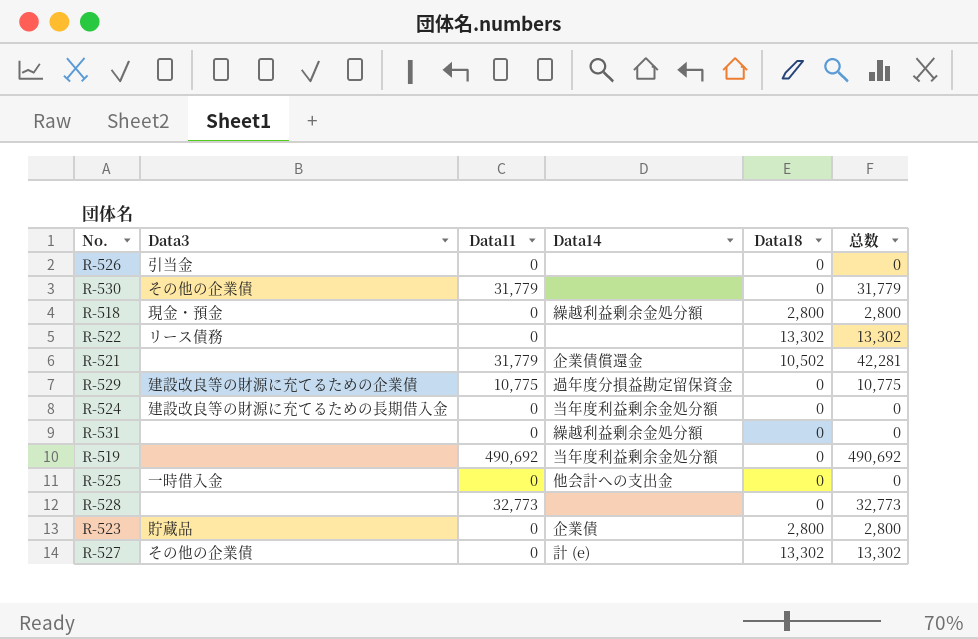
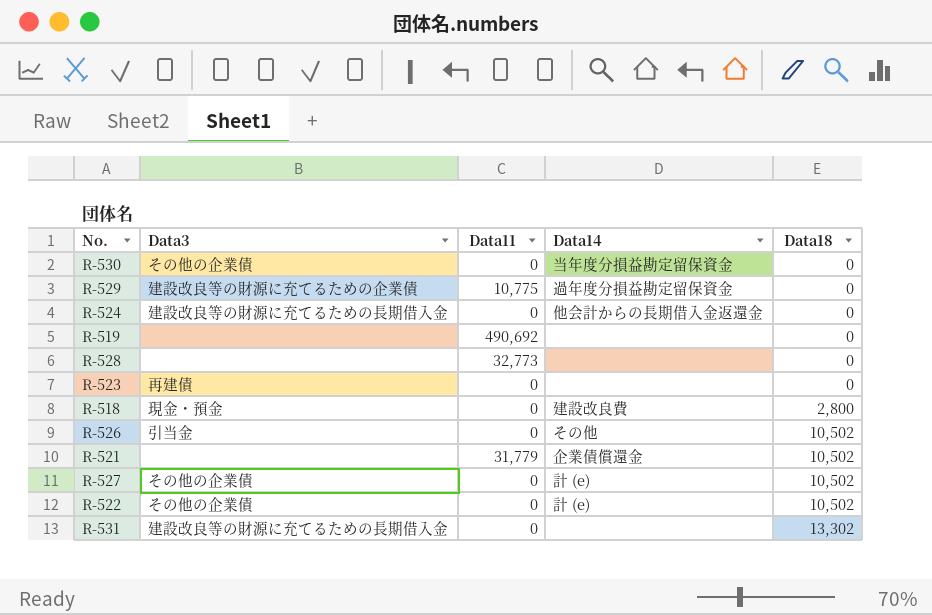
row order: none -> Data18 ascending
column 总数 | formula: [Data11] + [Data18] -> none
row R-525: 一時借入金 | 0 | 他会計への支出金 | 0 | 0 -> none
R-530 | Data11: 31,779 -> 0
R-530 | Data14: none -> 当年度分損益勘定留保資金
R-524 | Data14: 当年度利益剰余金処分額 -> 他会計からの長期借入金返還金
R-519 | Data14: 当年度利益剰余金処分額 -> none
R-523 | Data3: 貯蔵品 -> 再建債
R-523 | Data14: 企業債 -> none
R-523 | Data18: 2,800 -> 0
R-518 | Data14: 繰越利益剰余金処分額 -> 建設改良費
R-526 | Data14: none -> その他
R-526 | Data18: 0 -> 10,502
R-527 | Data18: 13,302 -> 10,502
R-522 | Data3: リース債務 -> その他の企業債
R-522 | Data14: none -> 計 (e)
R-522 | Data18: 13,302 -> 10,502
R-531 | Data3: none -> 建設改良等の財源に充てるための長期借入金
R-531 | Data14: 繰越利益剰余金処分額 -> none
R-531 | Data18: 0 -> 13,302

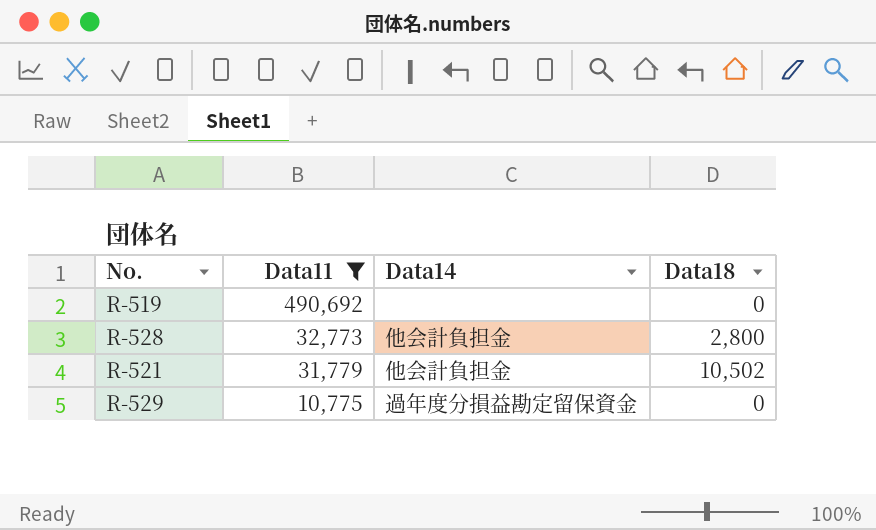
filter: none -> Data11 != 0
row order: Data18 ascending -> Data11 descending
column Data3 | position: 2 -> none
R-528 | Data14: none -> 他会計負担金
R-528 | Data18: 0 -> 2,800
R-521 | Data14: 企業債償還金 -> 他会計負担金

